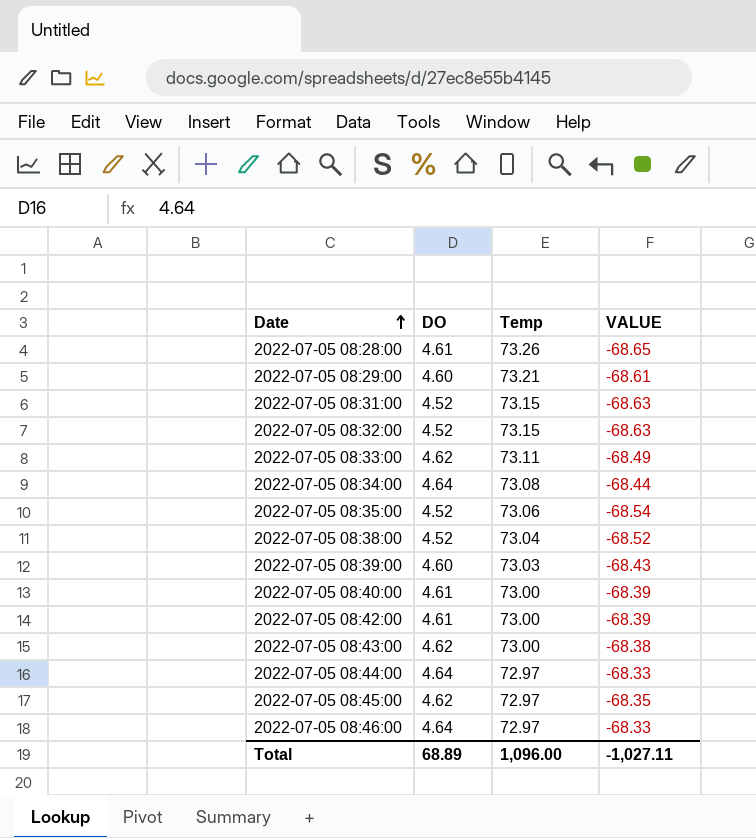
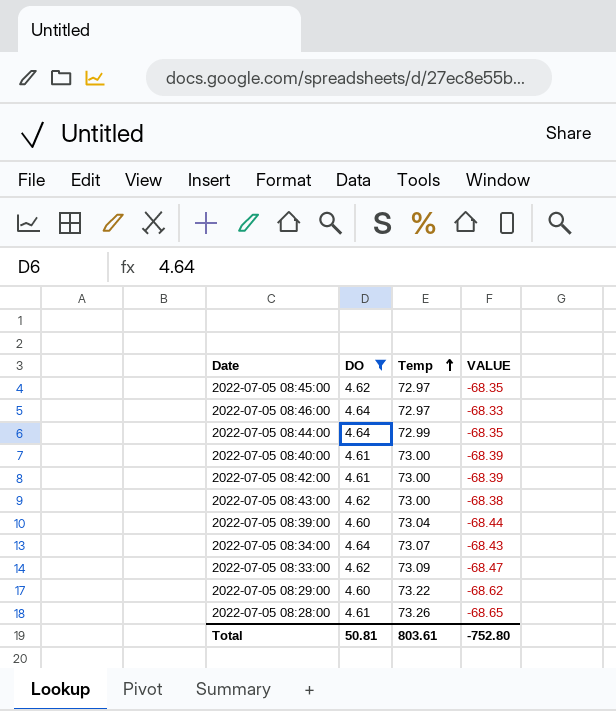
filter: none -> DO != 4.52
row order: Date ascending -> Temp ascending
2022-07-05 08:44:00 | Temp: 72.97 -> 72.99
2022-07-05 08:44:00 | VALUE: -68.33 -> -68.35
2022-07-05 08:39:00 | Temp: 73.03 -> 73.04
2022-07-05 08:39:00 | VALUE: -68.43 -> -68.44
2022-07-05 08:34:00 | Temp: 73.08 -> 73.07
2022-07-05 08:34:00 | VALUE: -68.44 -> -68.43
2022-07-05 08:33:00 | Temp: 73.11 -> 73.09
2022-07-05 08:33:00 | VALUE: -68.49 -> -68.47
2022-07-05 08:29:00 | Temp: 73.21 -> 73.22
2022-07-05 08:29:00 | VALUE: -68.61 -> -68.62
Total | DO: 68.89 -> 50.81
Total | Temp: 1,096.00 -> 803.61
Total | VALUE: -1,027.11 -> -752.80

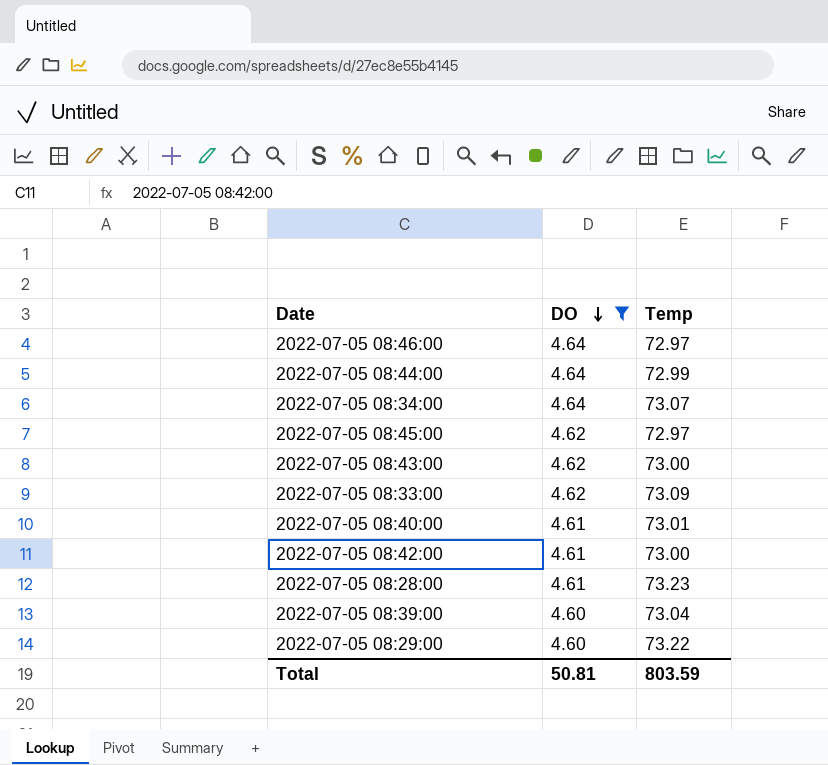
row order: Temp ascending -> DO descending
column VALUE | formula: [DO] - [Temp] -> none
2022-07-05 08:40:00 | Temp: 73.00 -> 73.01
2022-07-05 08:28:00 | Temp: 73.26 -> 73.23
Total | Temp: 803.61 -> 803.59

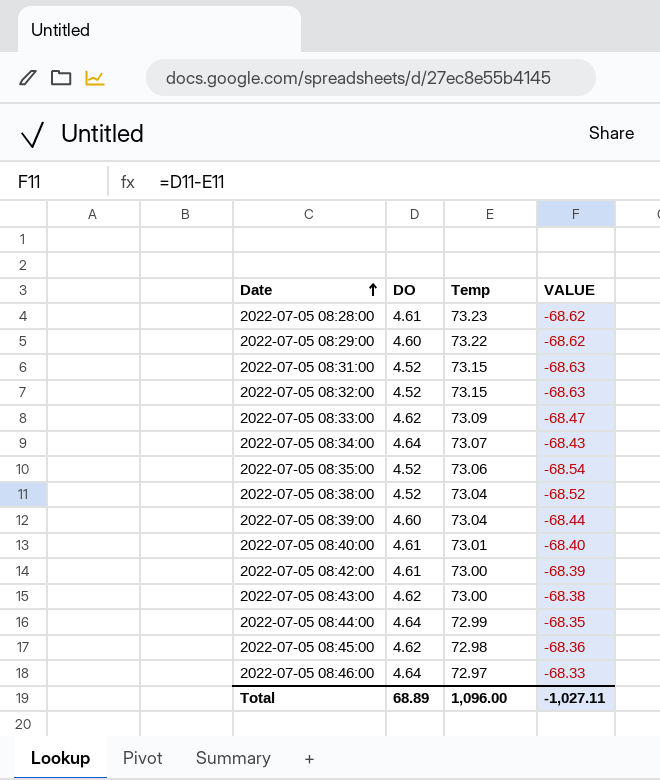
filter: DO != 4.52 -> none
row order: DO descending -> Date ascending
column VALUE | formula: none -> [DO] - [Temp]
2022-07-05 08:45:00 | Temp: 72.97 -> 72.98
Total | DO: 50.81 -> 68.89
Total | Temp: 803.59 -> 1,096.00

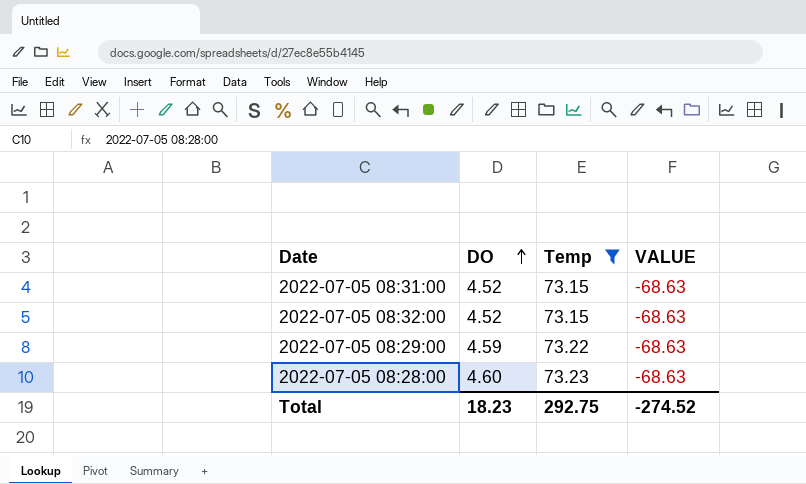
filter: none -> Temp >= 73.15
row order: Date ascending -> DO ascending
2022-07-05 08:29:00 | DO: 4.60 -> 4.59
2022-07-05 08:29:00 | VALUE: -68.62 -> -68.63
2022-07-05 08:28:00 | DO: 4.61 -> 4.60
2022-07-05 08:28:00 | VALUE: -68.62 -> -68.63
Total | DO: 68.89 -> 18.23
Total | Temp: 1,096.00 -> 292.75
Total | VALUE: -1,027.11 -> -274.52

